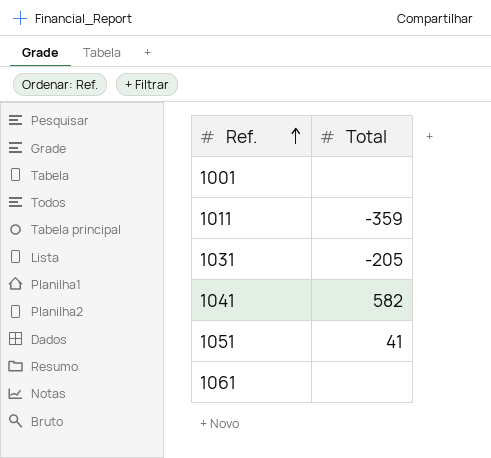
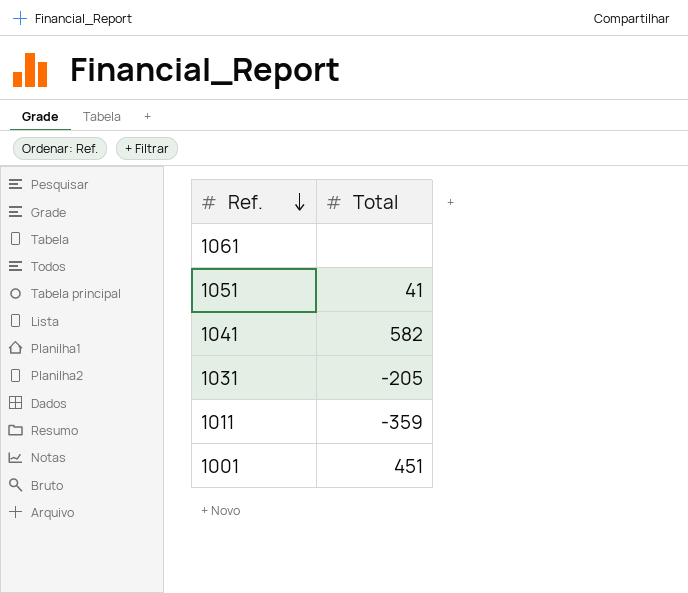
row order: Ref. ascending -> Ref. descending
1001 | Total: none -> 451

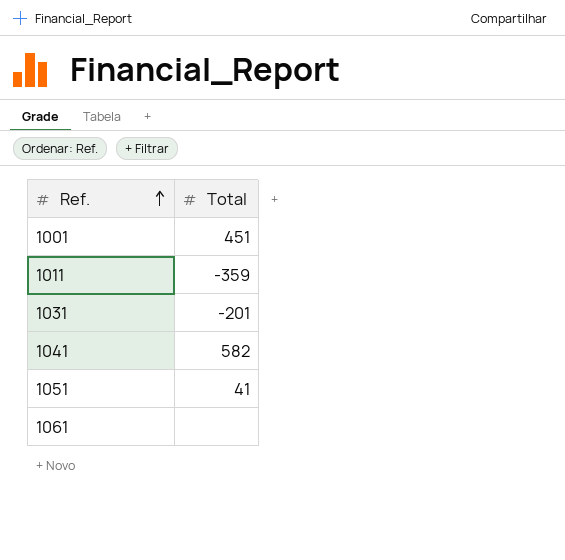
row order: Ref. descending -> Ref. ascending
1031 | Total: -205 -> -201

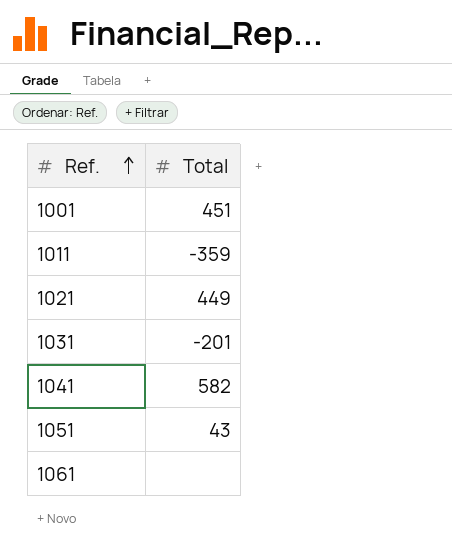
row 1021: none -> 449
1051 | Total: 41 -> 43

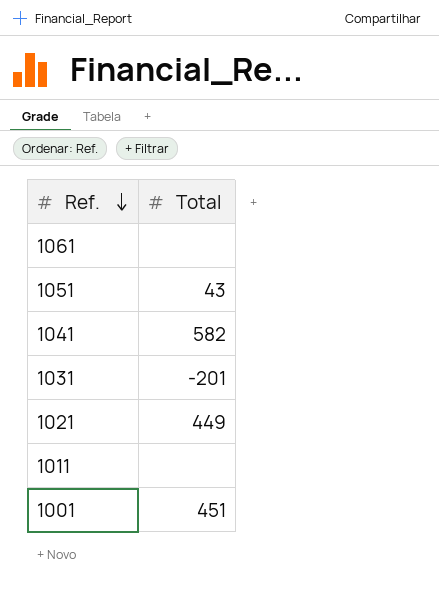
row order: Ref. ascending -> Ref. descending
1011 | Total: -359 -> none

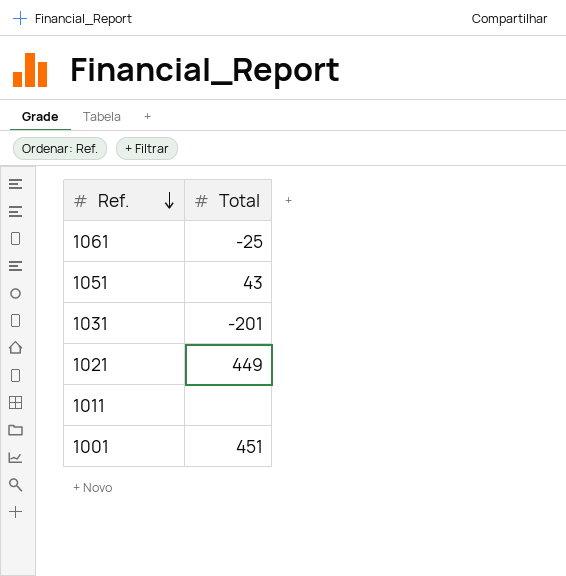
row 1041: 582 -> none
1061 | Total: none -> -25

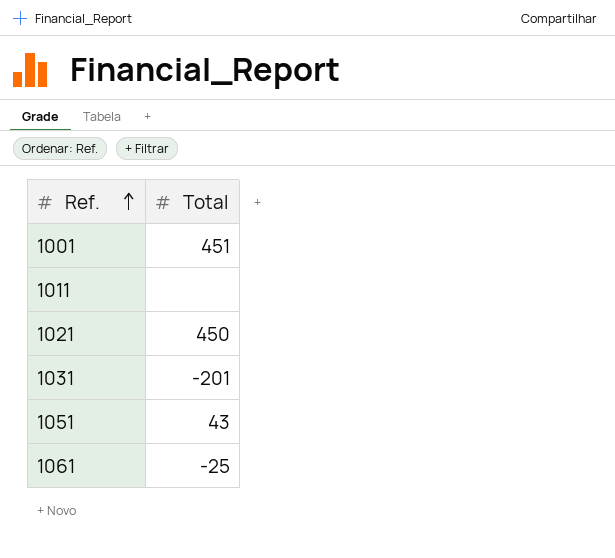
row order: Ref. descending -> Ref. ascending
1021 | Total: 449 -> 450

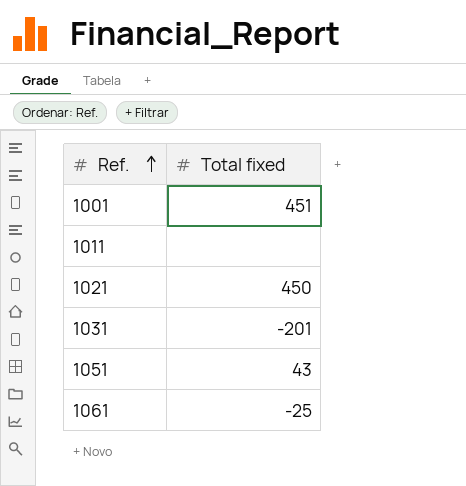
column name: Total -> Total fixed

